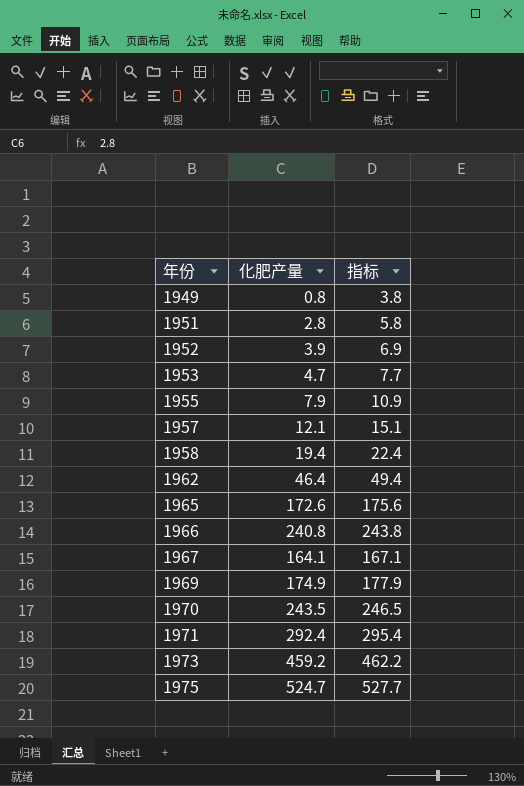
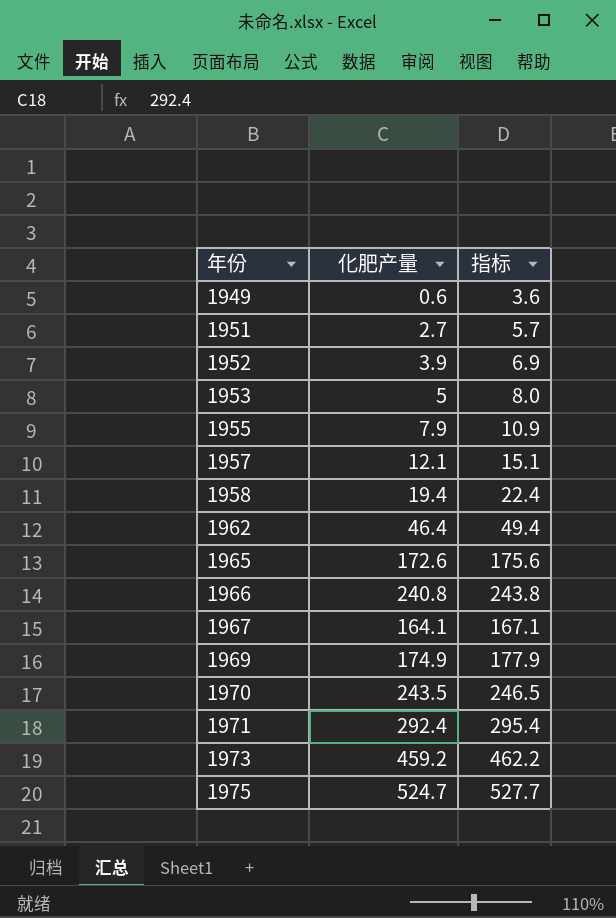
1949 | 化肥产量: 0.8 -> 0.6
1949 | 指标: 3.8 -> 3.6
1951 | 化肥产量: 2.8 -> 2.7
1951 | 指标: 5.8 -> 5.7
1953 | 化肥产量: 4.7 -> 5
1953 | 指标: 7.7 -> 8.0

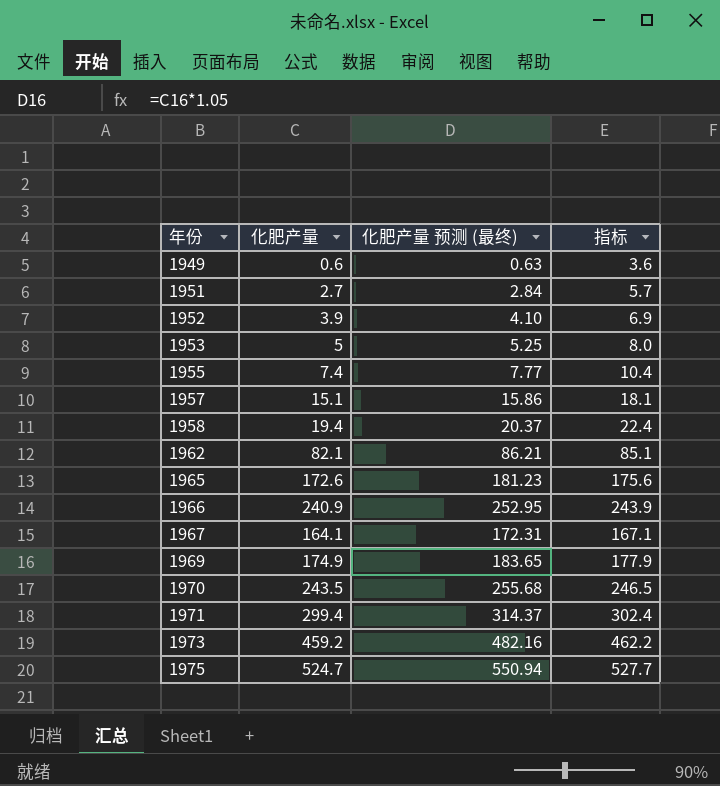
column 化肥产量 预测 (最终) | formula: none -> [化肥产量] * 1.05
1955 | 化肥产量: 7.9 -> 7.4
1955 | 指标: 10.9 -> 10.4
1957 | 化肥产量: 12.1 -> 15.1
1957 | 指标: 15.1 -> 18.1
1962 | 化肥产量: 46.4 -> 82.1
1962 | 指标: 49.4 -> 85.1
1966 | 化肥产量: 240.8 -> 240.9
1966 | 指标: 243.8 -> 243.9
1971 | 化肥产量: 292.4 -> 299.4
1971 | 指标: 295.4 -> 302.4

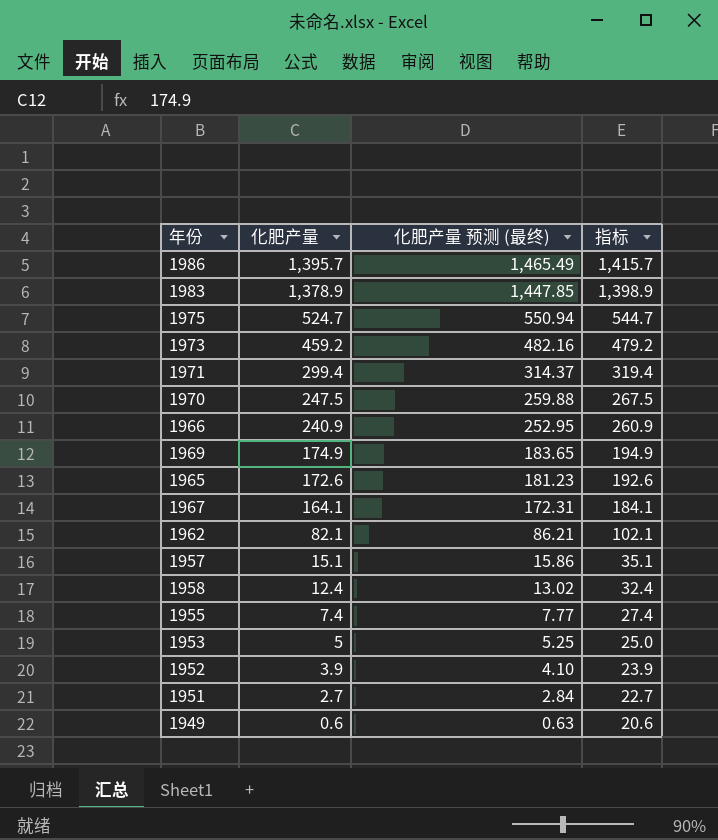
row order: 年份 ascending -> 化肥产量 descending
column 指标 | formula: [化肥产量] + 3 -> [化肥产量] + 20
row 1986: none -> 1,395.7 | 1,465.49 | 1,415.7
row 1983: none -> 1,378.9 | 1,447.85 | 1,398.9
1970 | 化肥产量: 243.5 -> 247.5
1970 | 化肥产量 预测 (最终): 255.68 -> 259.88
1958 | 化肥产量: 19.4 -> 12.4
1958 | 化肥产量 预测 (最终): 20.37 -> 13.02

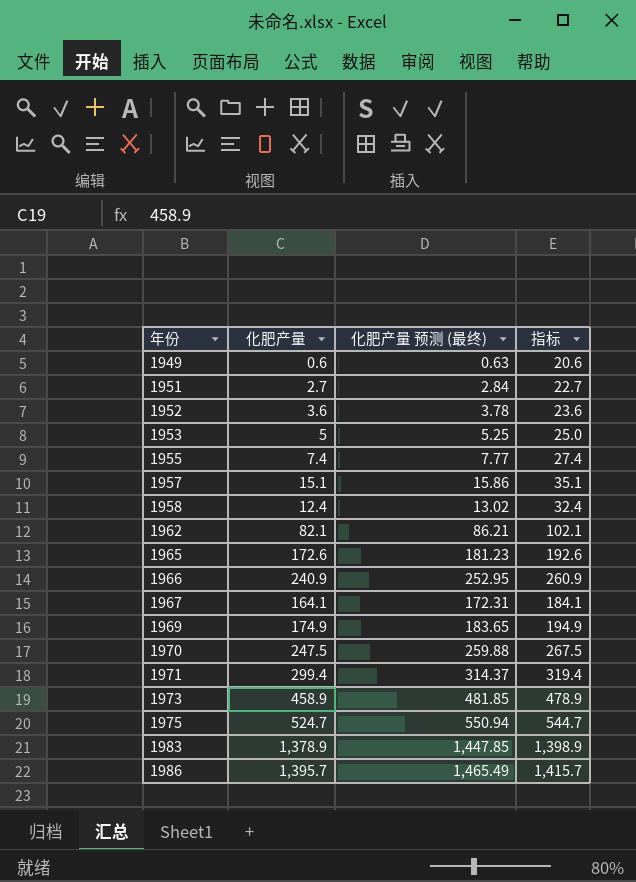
row order: 化肥产量 descending -> 年份 ascending
1952 | 化肥产量: 3.9 -> 3.6
1952 | 化肥产量 预测 (最终): 4.10 -> 3.78
1952 | 指标: 23.9 -> 23.6
1973 | 化肥产量: 459.2 -> 458.9
1973 | 化肥产量 预测 (最终): 482.16 -> 481.85
1973 | 指标: 479.2 -> 478.9

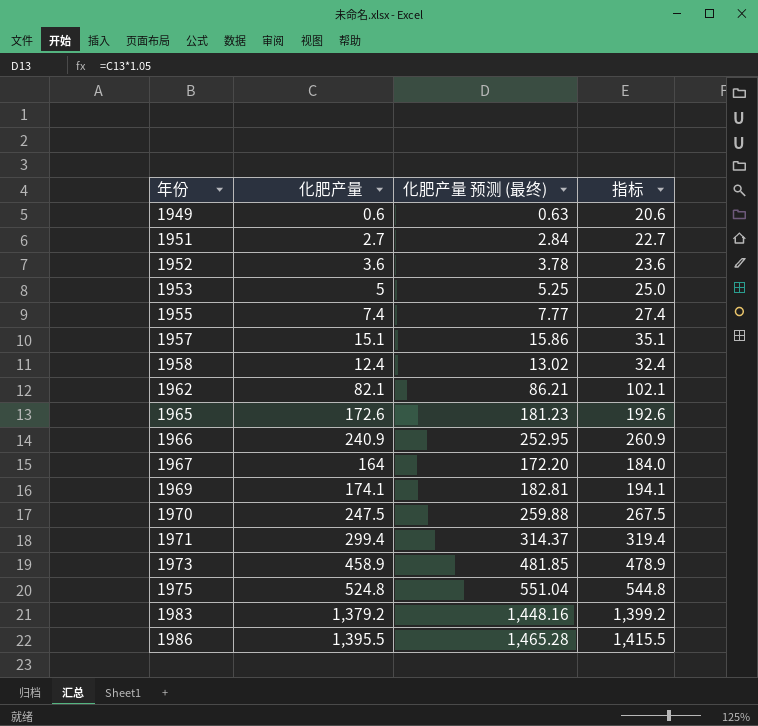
1967 | 化肥产量: 164.1 -> 164
1967 | 化肥产量 预测 (最终): 172.31 -> 172.20
1967 | 指标: 184.1 -> 184.0
1969 | 化肥产量: 174.9 -> 174.1
1969 | 化肥产量 预测 (最终): 183.65 -> 182.81
1969 | 指标: 194.9 -> 194.1
1975 | 化肥产量: 524.7 -> 524.8
1975 | 化肥产量 预测 (最终): 550.94 -> 551.04
1975 | 指标: 544.7 -> 544.8
1983 | 化肥产量: 1,378.9 -> 1,379.2
1983 | 化肥产量 预测 (最终): 1,447.85 -> 1,448.16
1983 | 指标: 1,398.9 -> 1,399.2
1986 | 化肥产量: 1,395.7 -> 1,395.5
1986 | 化肥产量 预测 (最终): 1,465.49 -> 1,465.28
1986 | 指标: 1,415.7 -> 1,415.5

